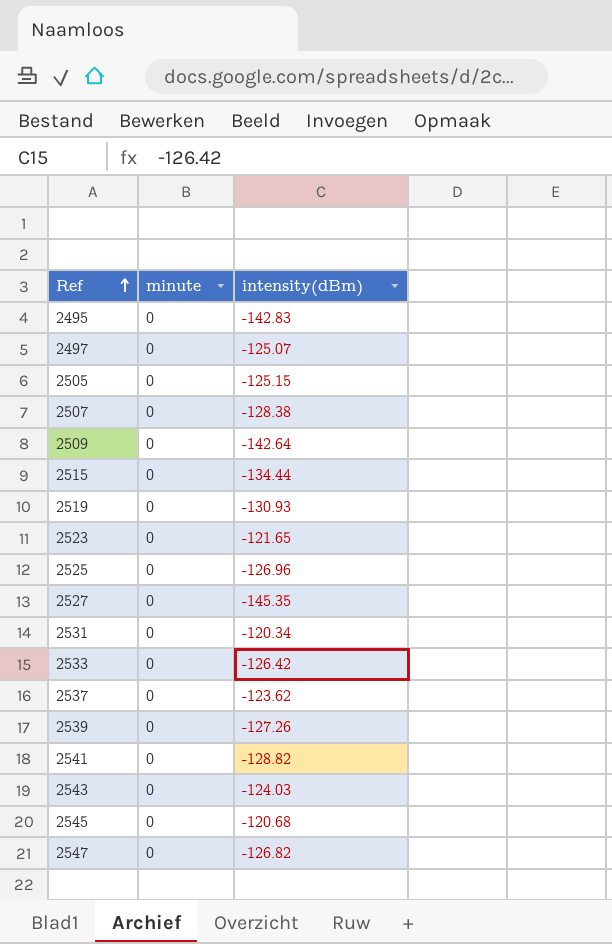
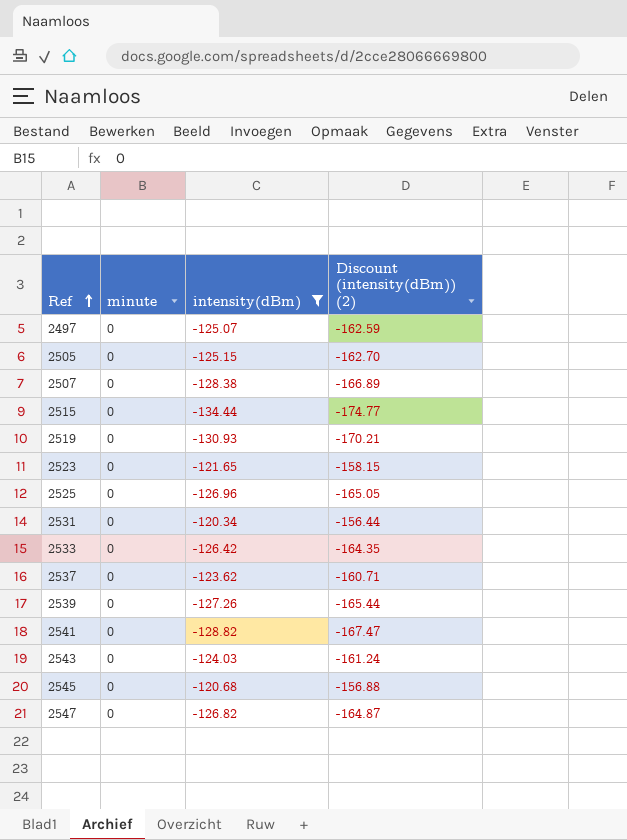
filter: none -> intensity(dBm) >= -134.44
column Discount (intensity(dBm)) (2) | formula: none -> [intensity(dBm)] * 1.3

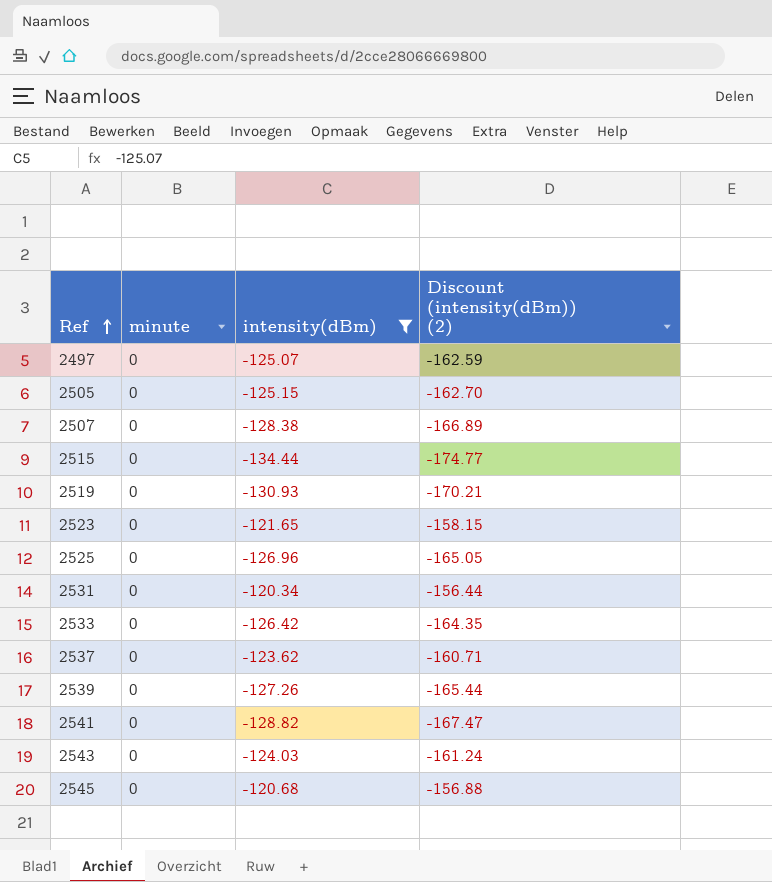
row 2547: 0 | -126.82 | -164.87 -> none

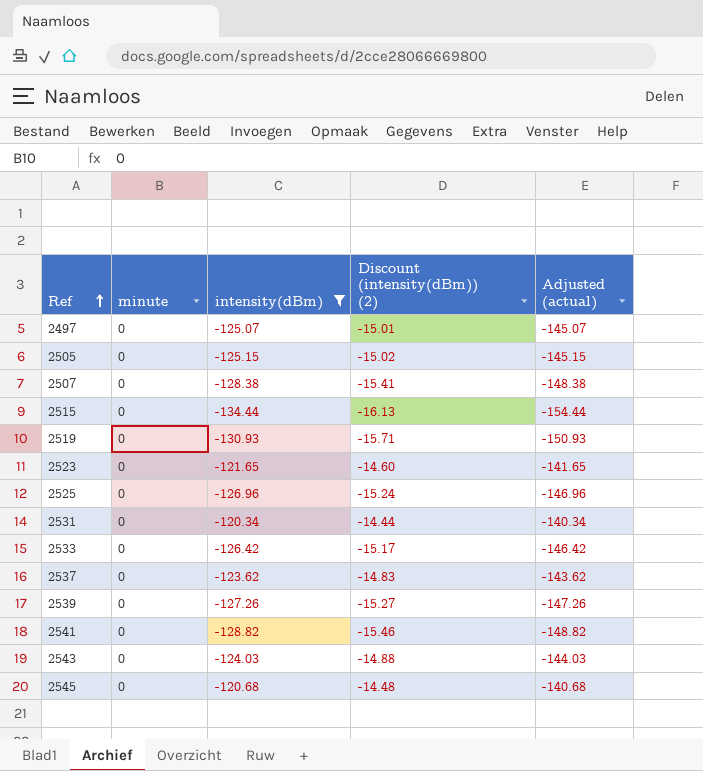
column Discount (intensity(dBm)) (2) | formula: [intensity(dBm)] * 1.3 -> [intensity(dBm)] * 0.12
column Adjusted (actual) | formula: none -> [intensity(dBm)] - 20

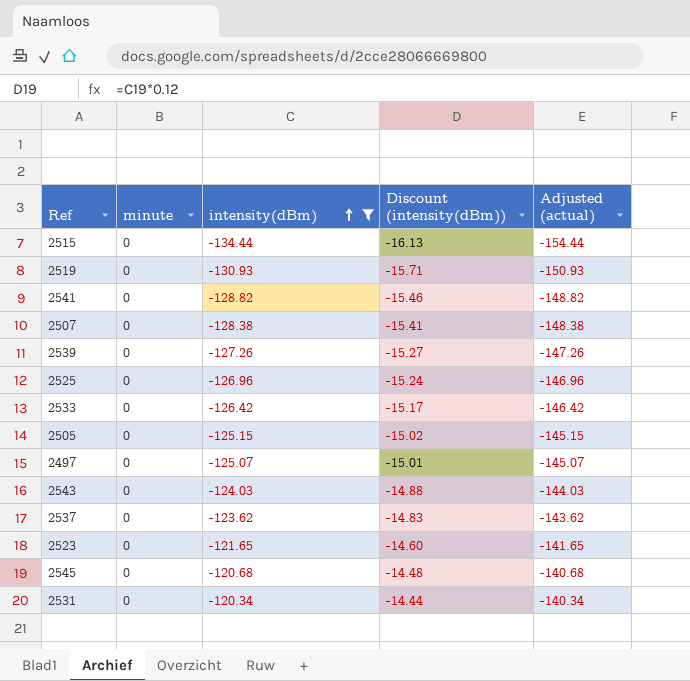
row order: Ref ascending -> intensity(dBm) ascending
column name: Discount (intensity(dBm)) (2) -> Discount (intensity(dBm))

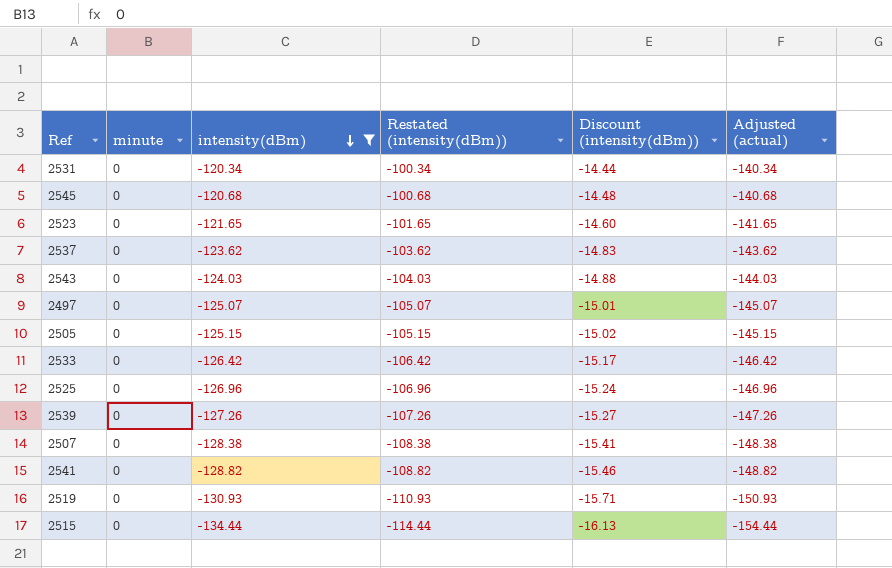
row order: intensity(dBm) ascending -> intensity(dBm) descending
column Restated (intensity(dBm)) | formula: none -> [intensity(dBm)] + 20

